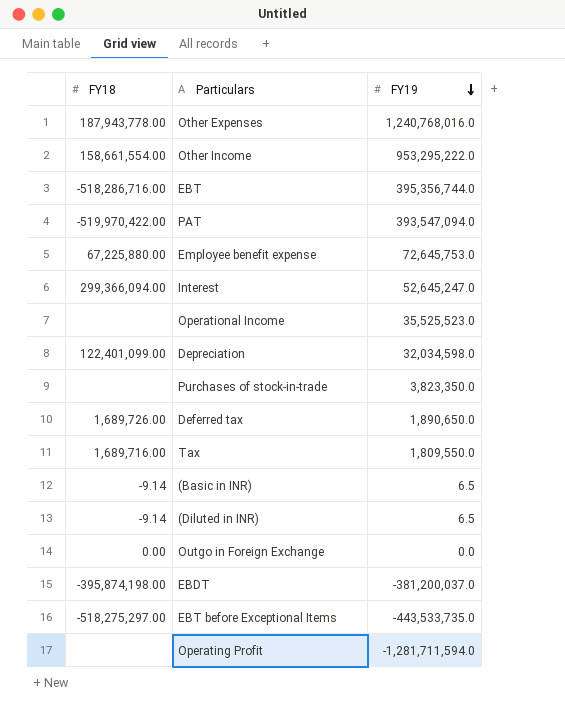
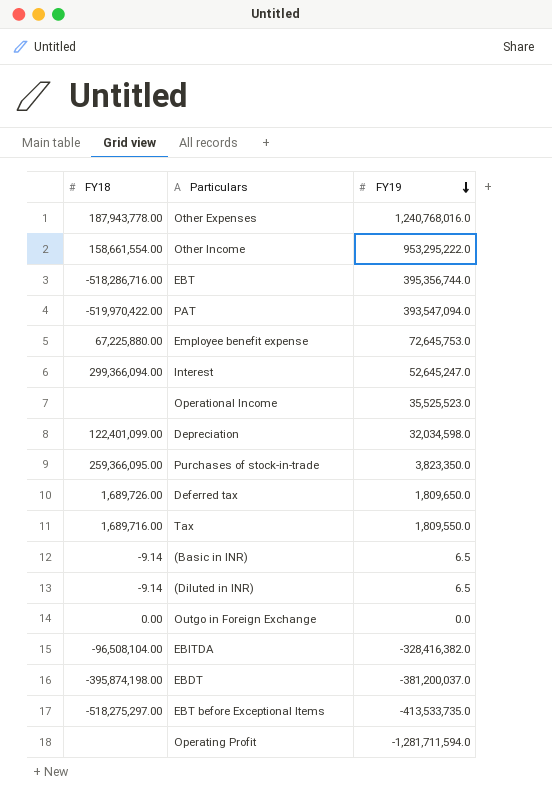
Purchases of stock-in-trade | FY18: none -> 259,366,095.00
Deferred tax | FY19: 1,890,650.0 -> 1,809,650.0
row EBITDA: none -> -96,508,104.00 | -328,416,382.0
EBT before Exceptional Items | FY19: -443,533,735.0 -> -413,533,735.0

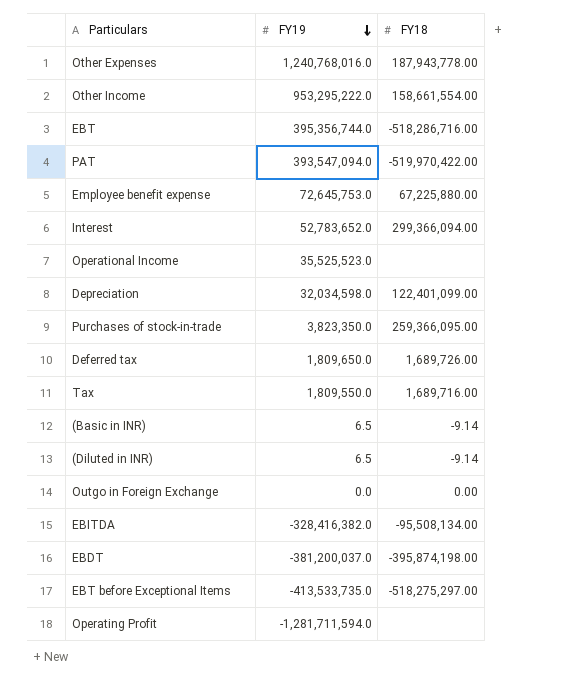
column FY18 | position: 1 -> 3
Interest | FY19: 52,645,247.0 -> 52,783,652.0
EBITDA | FY18: -96,508,104.00 -> -95,508,134.00

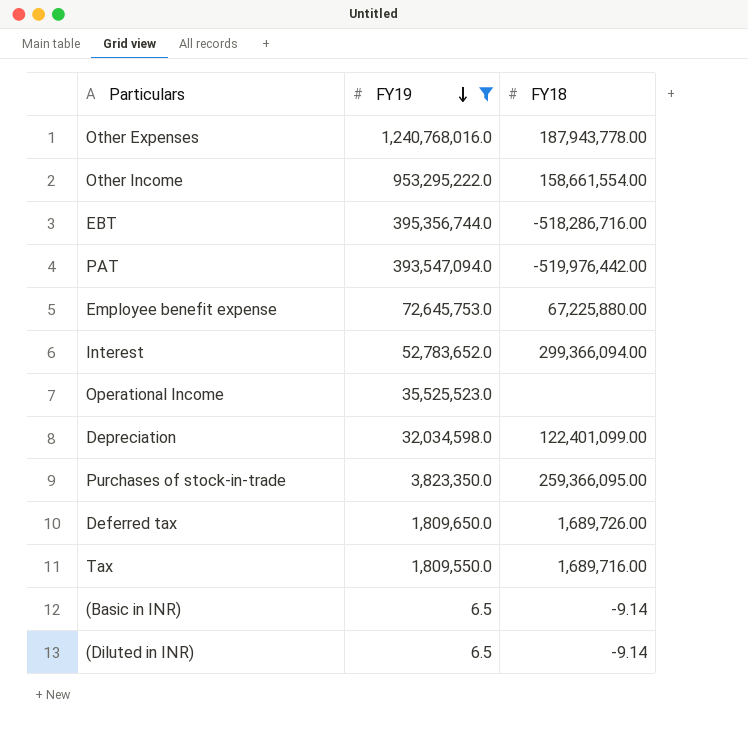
filter: none -> FY19 >= 6.5
PAT | FY18: -519,970,422.00 -> -519,976,442.00

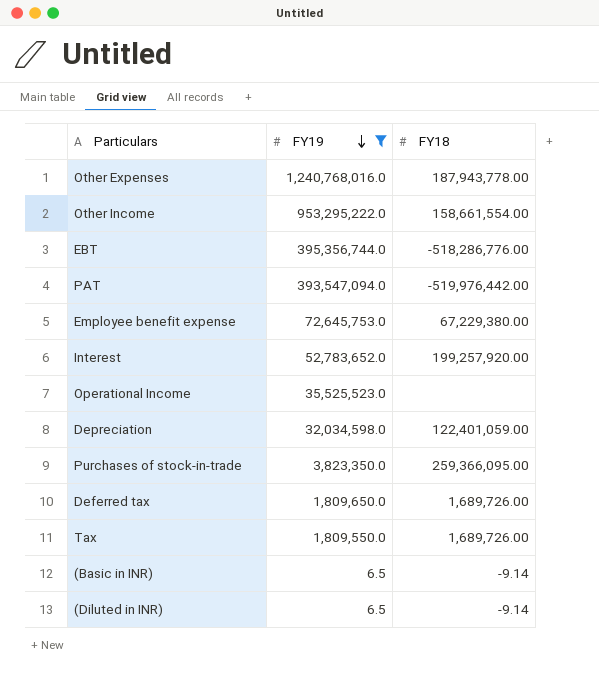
EBT | FY18: -518,286,716.00 -> -518,286,776.00
Employee benefit expense | FY18: 67,225,880.00 -> 67,229,380.00
Interest | FY18: 299,366,094.00 -> 199,257,920.00
Depreciation | FY18: 122,401,099.00 -> 122,401,059.00
Tax | FY18: 1,689,716.00 -> 1,689,726.00

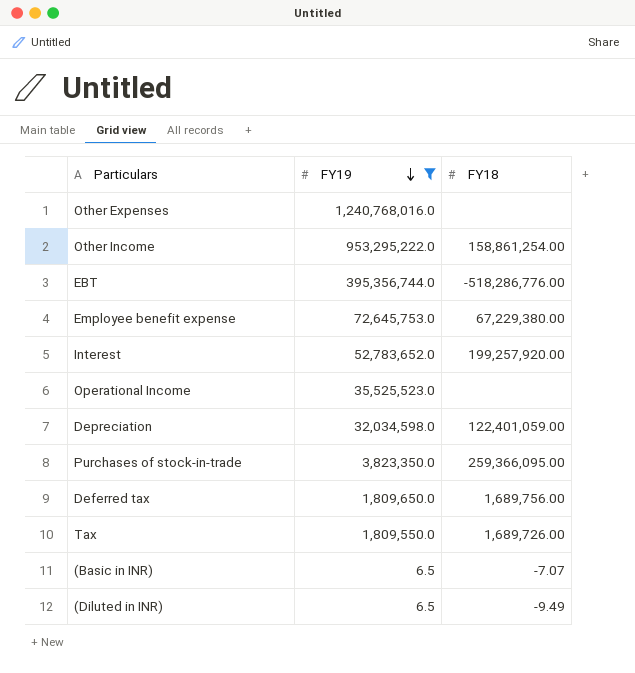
row PAT: 393,547,094.0 | -519,976,442.00 -> none
Other Expenses | FY18: 187,943,778.00 -> none
Other Income | FY18: 158,661,554.00 -> 158,861,254.00
Deferred tax | FY18: 1,689,726.00 -> 1,689,756.00
(Basic in INR) | FY18: -9.14 -> -7.07
(Diluted in INR) | FY18: -9.14 -> -9.49

